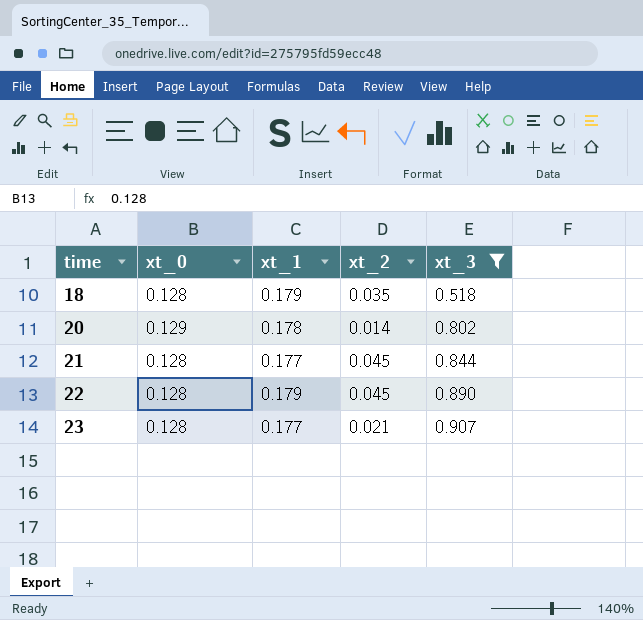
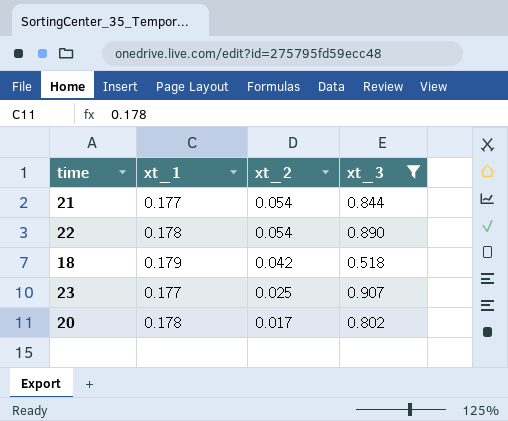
row order: time ascending -> xt_2 descending
column xt_0 | position: 2 -> none
21 | xt_2: 0.045 -> 0.054
22 | xt_1: 0.179 -> 0.178
22 | xt_2: 0.045 -> 0.054
18 | xt_2: 0.035 -> 0.042
23 | xt_2: 0.021 -> 0.025
20 | xt_2: 0.014 -> 0.017

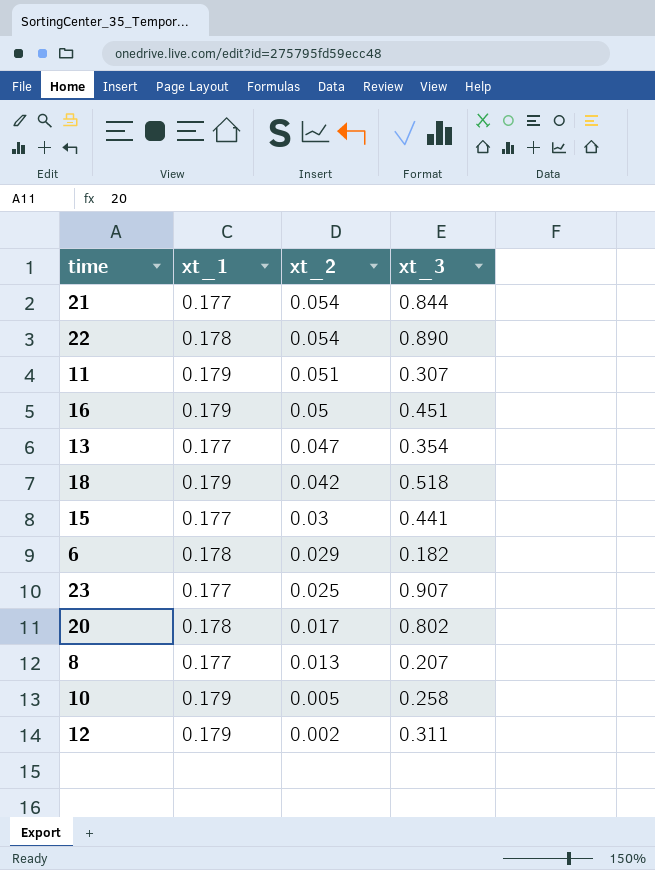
filter: xt_3 >= 0.518 -> none

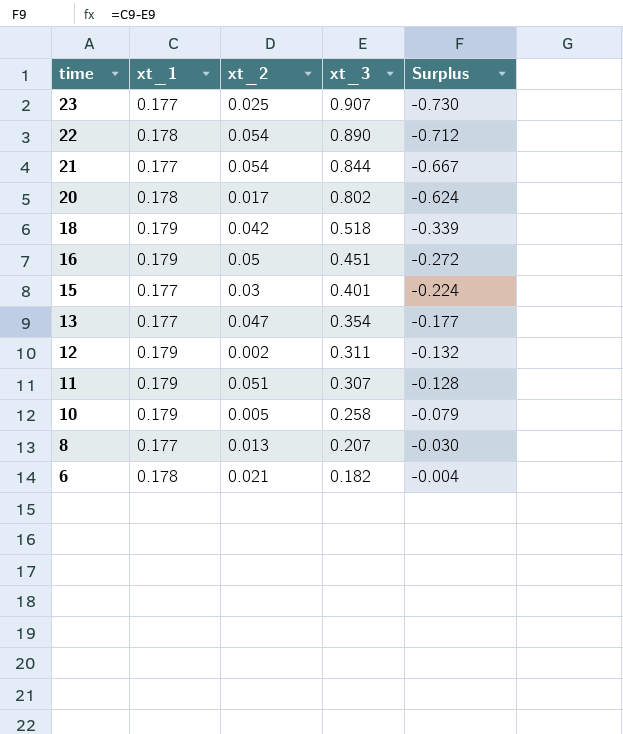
row order: xt_2 descending -> time descending
column Surplus | formula: none -> [xt_1] - [xt_3]
15 | xt_3: 0.441 -> 0.401
6 | xt_2: 0.029 -> 0.021

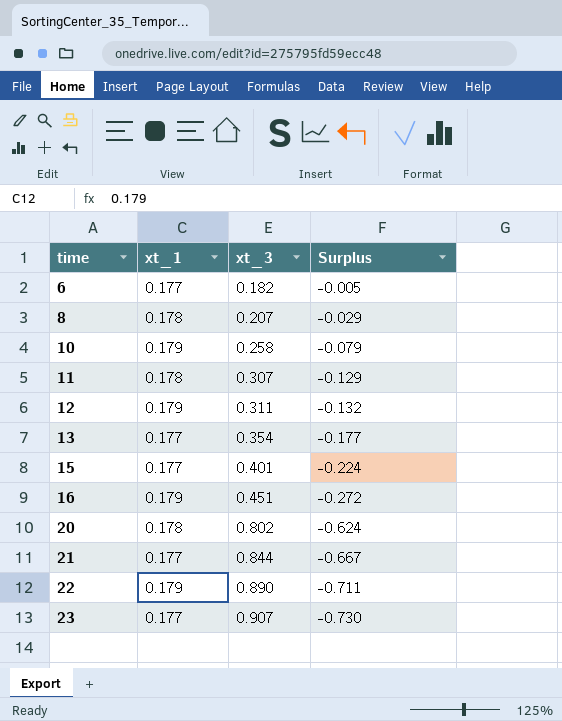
row order: time descending -> time ascending
column xt_2 | position: 3 -> none
row 18: 0.179 | 0.042 | 0.518 | -0.339 -> none
6 | xt_1: 0.178 -> 0.177
6 | Surplus: -0.004 -> -0.005
8 | xt_1: 0.177 -> 0.178
8 | Surplus: -0.030 -> -0.029
11 | xt_1: 0.179 -> 0.178
11 | Surplus: -0.128 -> -0.129
22 | xt_1: 0.178 -> 0.179
22 | Surplus: -0.712 -> -0.711

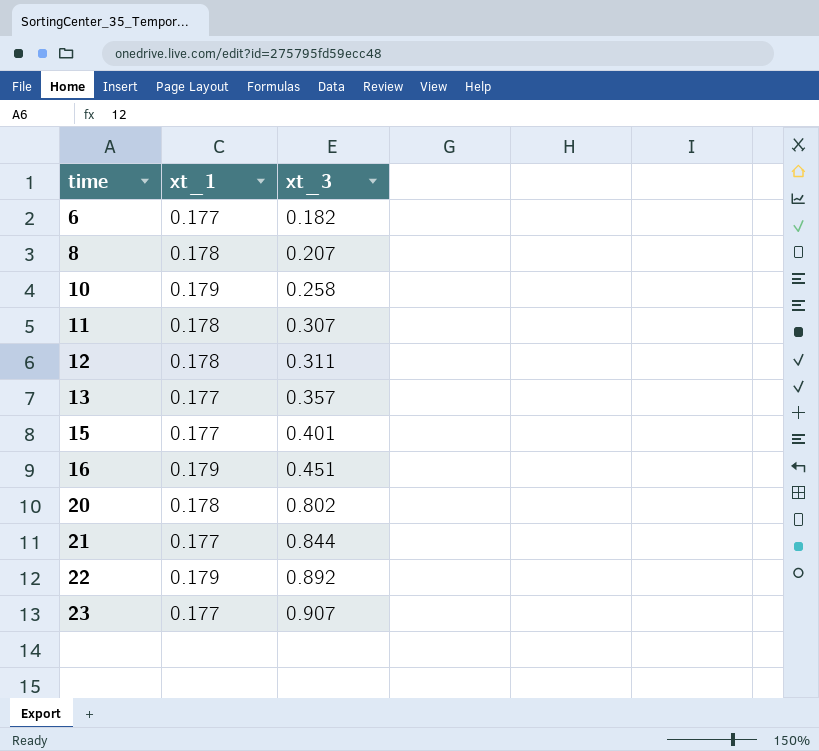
column Surplus | formula: [xt_1] - [xt_3] -> none
12 | xt_1: 0.179 -> 0.178
13 | xt_3: 0.354 -> 0.357
22 | xt_3: 0.890 -> 0.892

